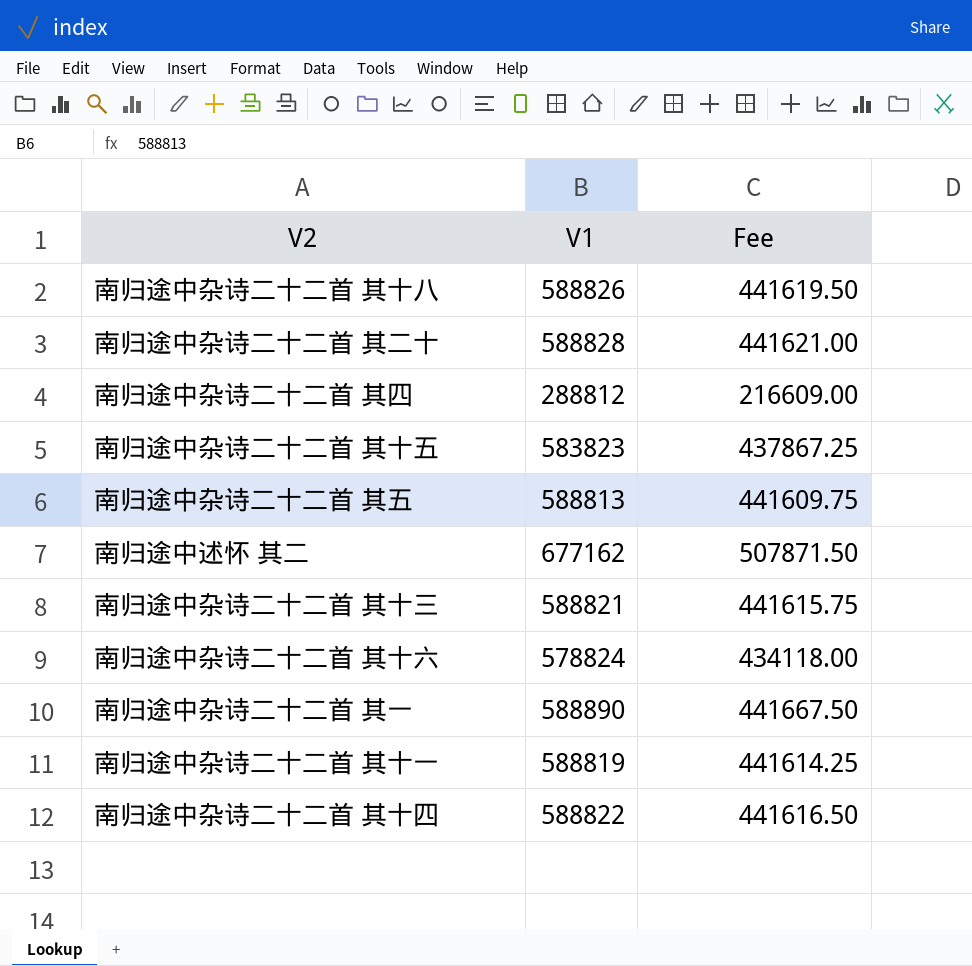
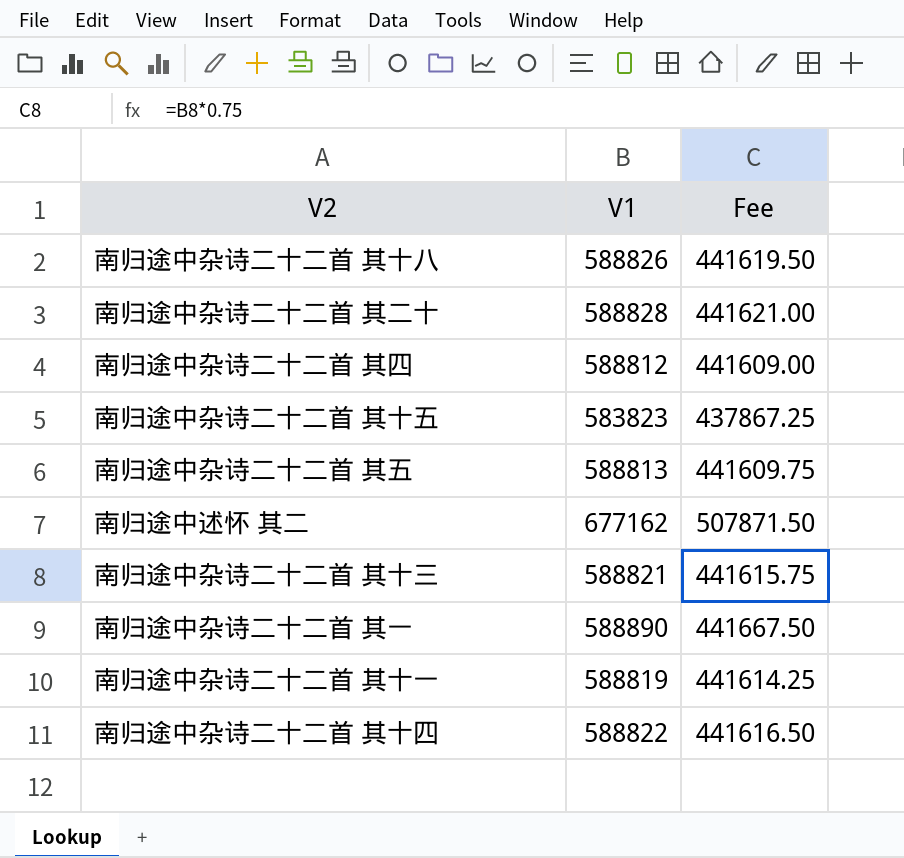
row 南归途中杂诗二十二首 其十六: 578824 | 434118.00 -> none
南归途中杂诗二十二首 其四 | V1: 288812 -> 588812
南归途中杂诗二十二首 其四 | Fee: 216609.00 -> 441609.00

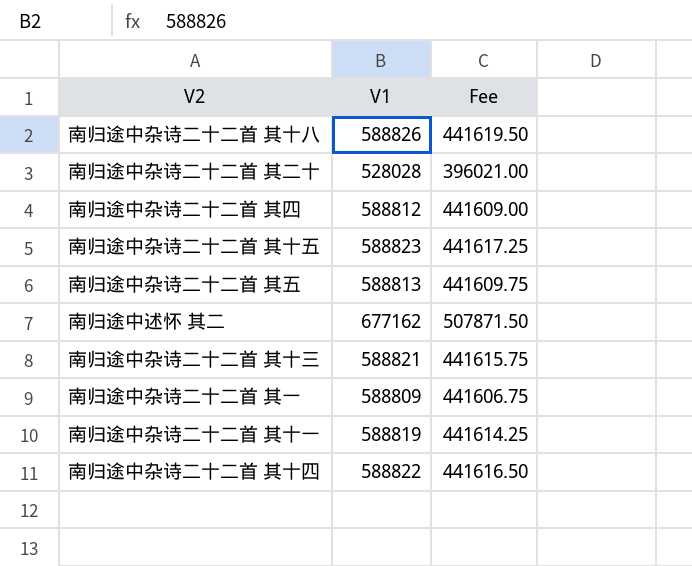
南归途中杂诗二十二首 其二十 | V1: 588828 -> 528028
南归途中杂诗二十二首 其二十 | Fee: 441621.00 -> 396021.00
南归途中杂诗二十二首 其十五 | V1: 583823 -> 588823
南归途中杂诗二十二首 其十五 | Fee: 437867.25 -> 441617.25
南归途中杂诗二十二首 其一 | V1: 588890 -> 588809
南归途中杂诗二十二首 其一 | Fee: 441667.50 -> 441606.75

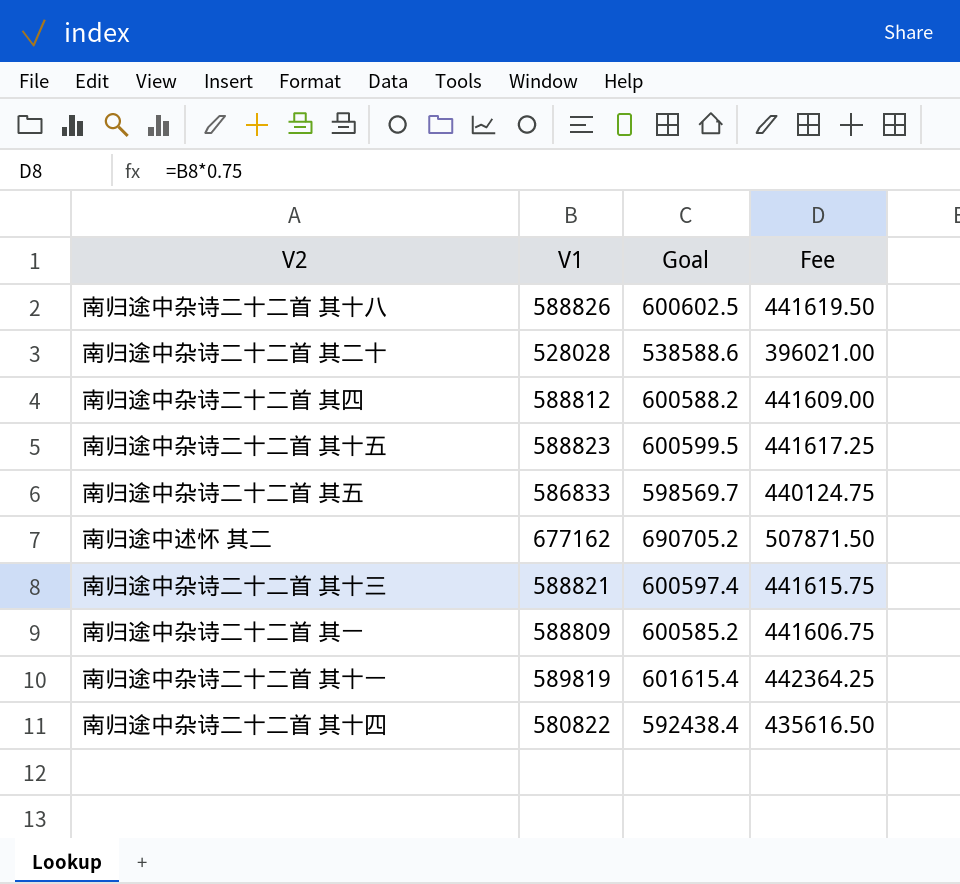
column Goal | formula: none -> [V1] * 1.02
南归途中杂诗二十二首 其五 | V1: 588813 -> 586833
南归途中杂诗二十二首 其五 | Fee: 441609.75 -> 440124.75
南归途中杂诗二十二首 其十一 | V1: 588819 -> 589819
南归途中杂诗二十二首 其十一 | Fee: 441614.25 -> 442364.25
南归途中杂诗二十二首 其十四 | V1: 588822 -> 580822
南归途中杂诗二十二首 其十四 | Fee: 441616.50 -> 435616.50

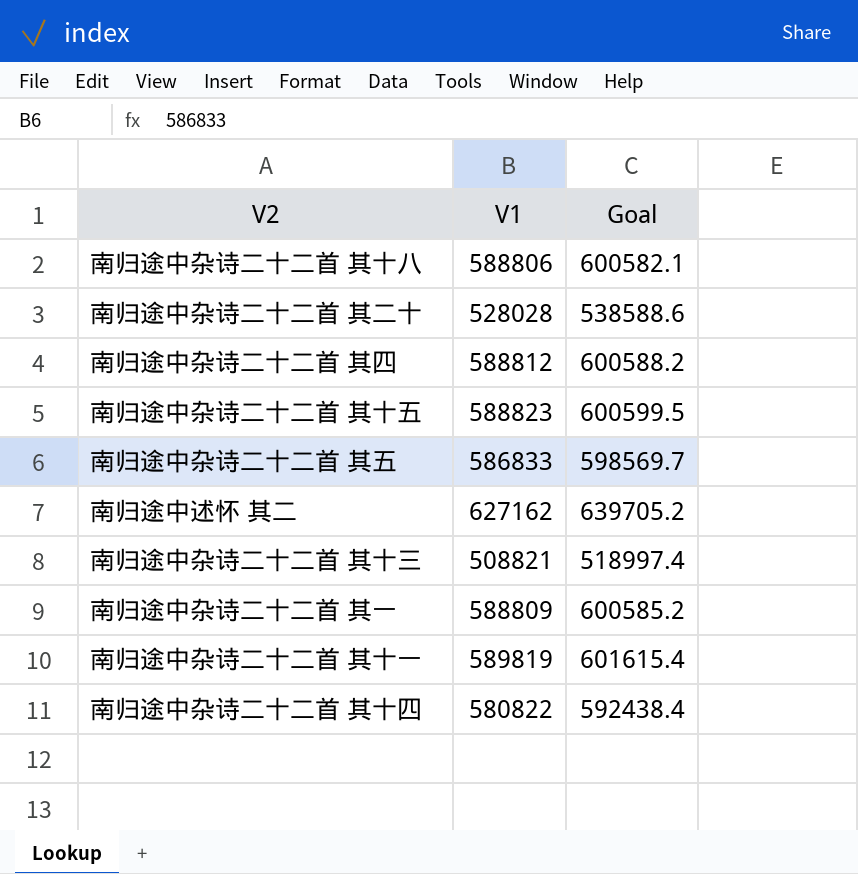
column Fee | formula: [V1] * 0.75 -> none
南归途中杂诗二十二首 其十八 | V1: 588826 -> 588806
南归途中杂诗二十二首 其十八 | Goal: 600602.5 -> 600582.1
南归途中述怀 其二 | V1: 677162 -> 627162
南归途中述怀 其二 | Goal: 690705.2 -> 639705.2
南归途中杂诗二十二首 其十三 | V1: 588821 -> 508821
南归途中杂诗二十二首 其十三 | Goal: 600597.4 -> 518997.4

